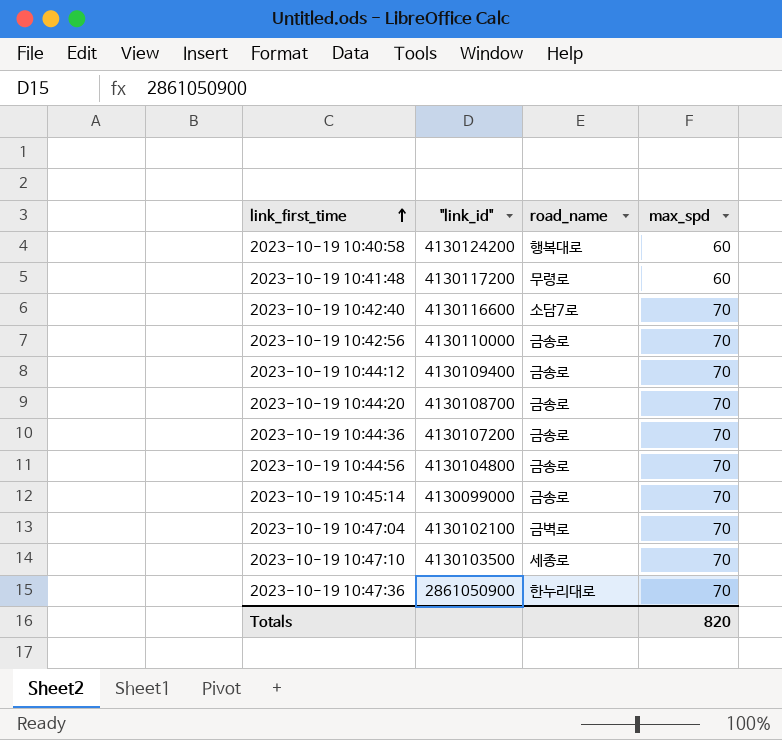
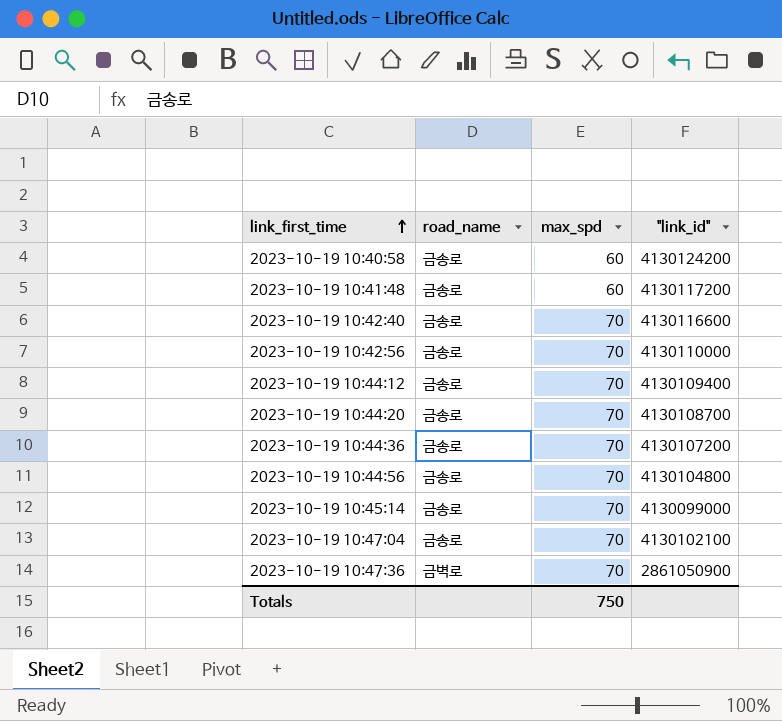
column "link_id" | position: 2 -> 4
row 2023-10-19 10:47:10: 4130103500 | 세종로 | 70 -> none
2023-10-19 10:40:58 | road_name: 행복대로 -> 금송로
2023-10-19 10:41:48 | road_name: 무령로 -> 금송로
2023-10-19 10:42:40 | road_name: 소담7로 -> 금송로
2023-10-19 10:47:04 | road_name: 금벽로 -> 금송로
2023-10-19 10:47:36 | road_name: 한누리대로 -> 금벽로
Totals | max_spd: 820 -> 750

